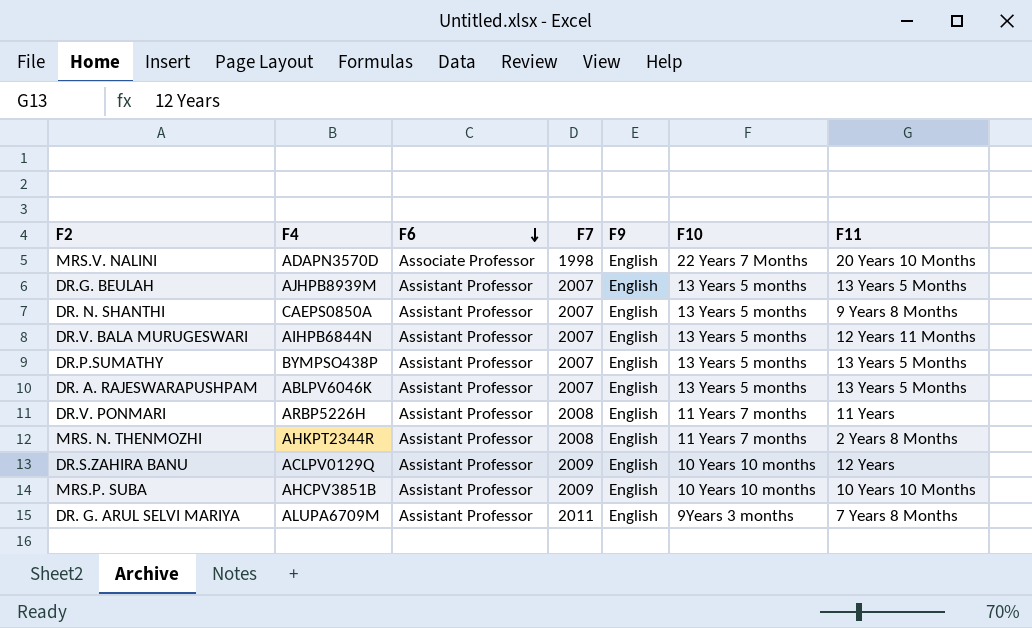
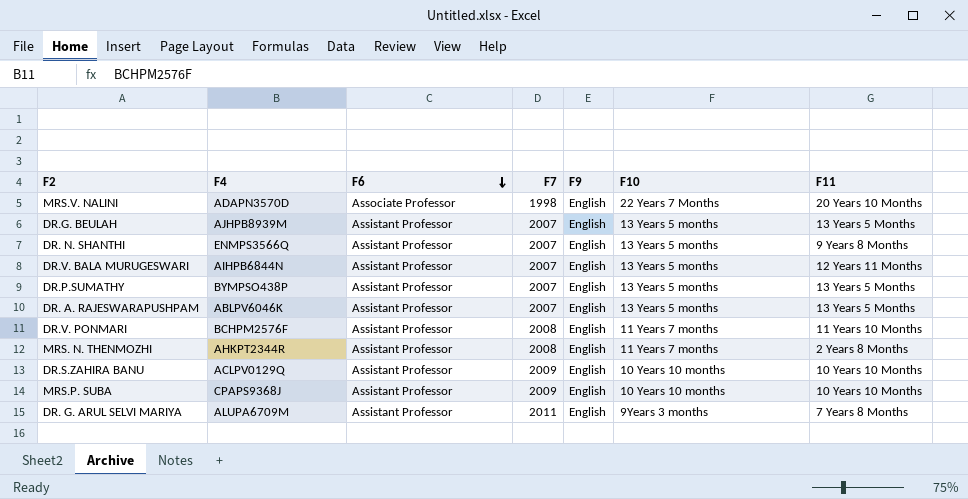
DR. N. SHANTHI | F4: CAEPS0850A -> ENMPS3566Q
DR.V. PONMARI | F4: ARBP5226H -> BCHPM2576F
DR.V. PONMARI | F11: 11 Years -> 11 Years 10 Months
DR.S.ZAHIRA BANU | F11: 12 Years -> 10 Years 10 Months
MRS.P. SUBA | F4: AHCPV3851B -> CPAPS9368J

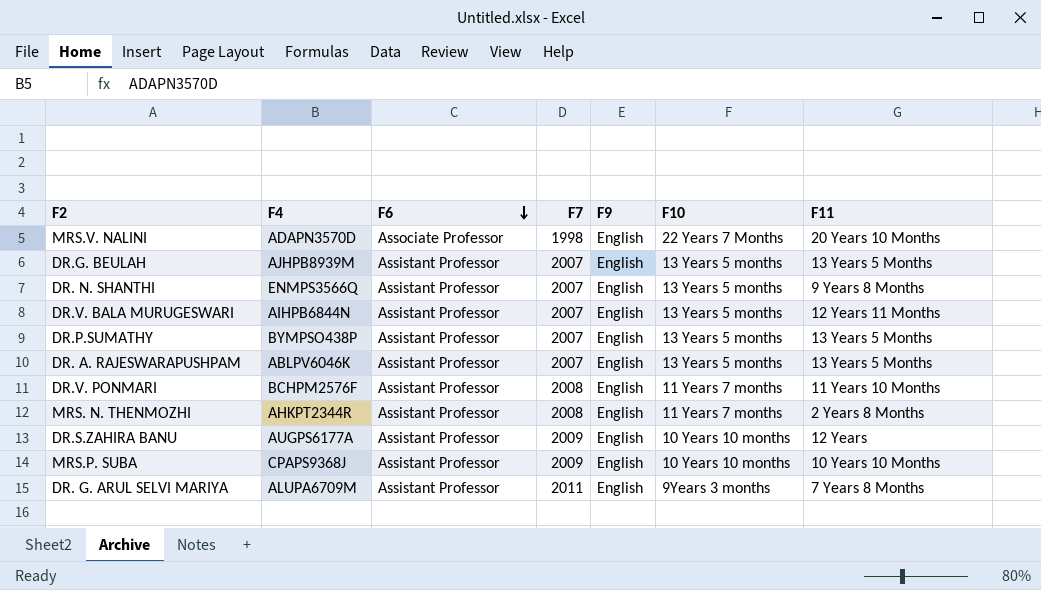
DR.S.ZAHIRA BANU | F4: ACLPV0129Q -> AUGPS6177A
DR.S.ZAHIRA BANU | F11: 10 Years 10 Months -> 12 Years

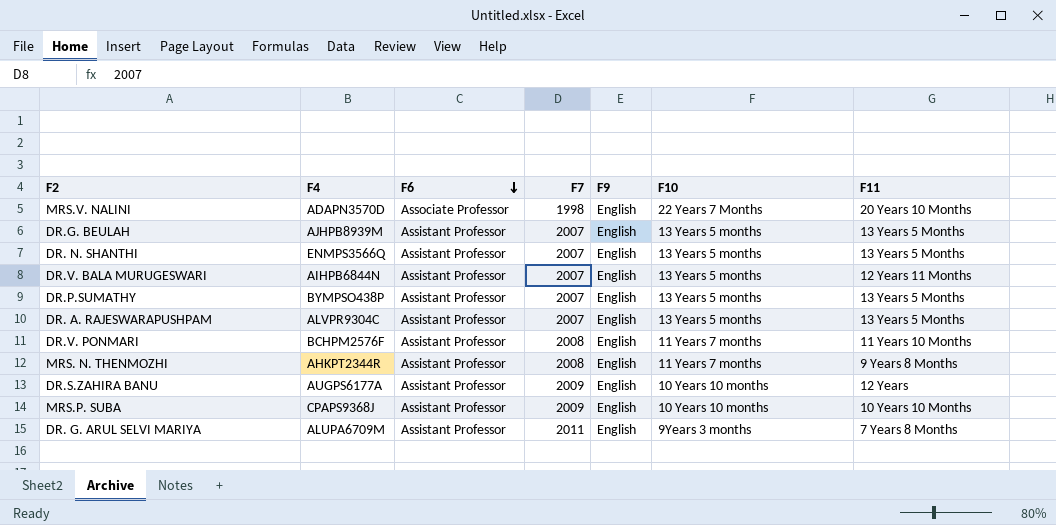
DR. N. SHANTHI | F11: 9 Years 8 Months -> 13 Years 5 Months
DR. A. RAJESWARAPUSHPAM | F4: ABLPV6046K -> ALVPR9304C
MRS. N. THENMOZHI | F11: 2 Years 8 Months -> 9 Years 8 Months

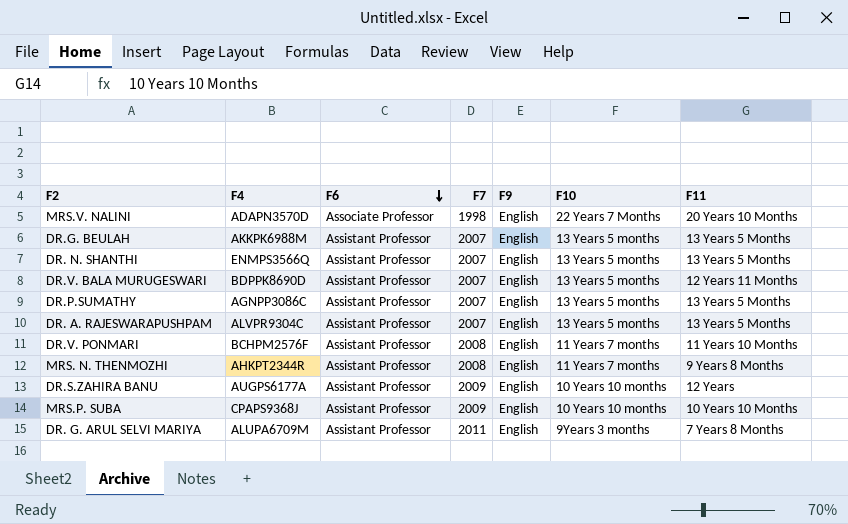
DR.G. BEULAH | F4: AJHPB8939M -> AKKPK6988M
DR.V. BALA MURUGESWARI | F4: AIHPB6844N -> BDPPK8690D
DR.P.SUMATHY | F4: BYMPSO438P -> AGNPP3086C

